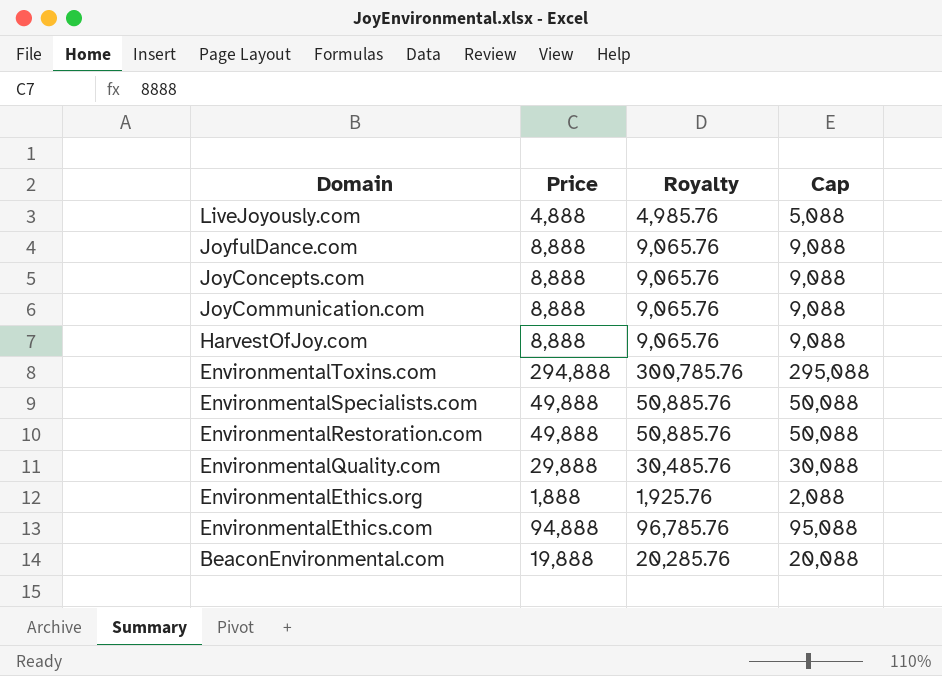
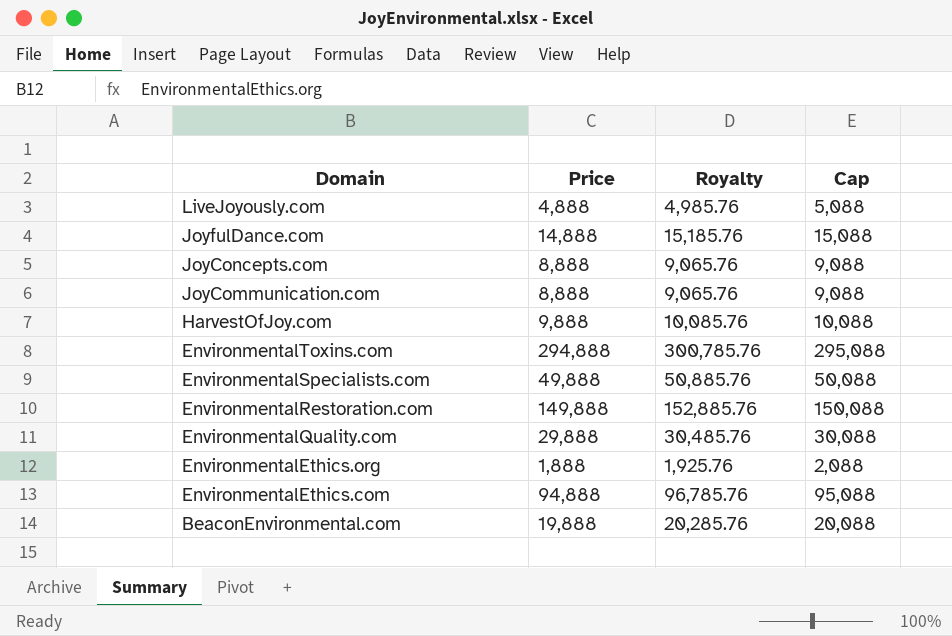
JoyfulDance.com | Price: 8,888 -> 14,888
JoyfulDance.com | Royalty: 9,065.76 -> 15,185.76
JoyfulDance.com | Cap: 9,088 -> 15,088
HarvestOfJoy.com | Price: 8,888 -> 9,888
HarvestOfJoy.com | Royalty: 9,065.76 -> 10,085.76
HarvestOfJoy.com | Cap: 9,088 -> 10,088
EnvironmentalRestoration.com | Price: 49,888 -> 149,888
EnvironmentalRestoration.com | Royalty: 50,885.76 -> 152,885.76
EnvironmentalRestoration.com | Cap: 50,088 -> 150,088

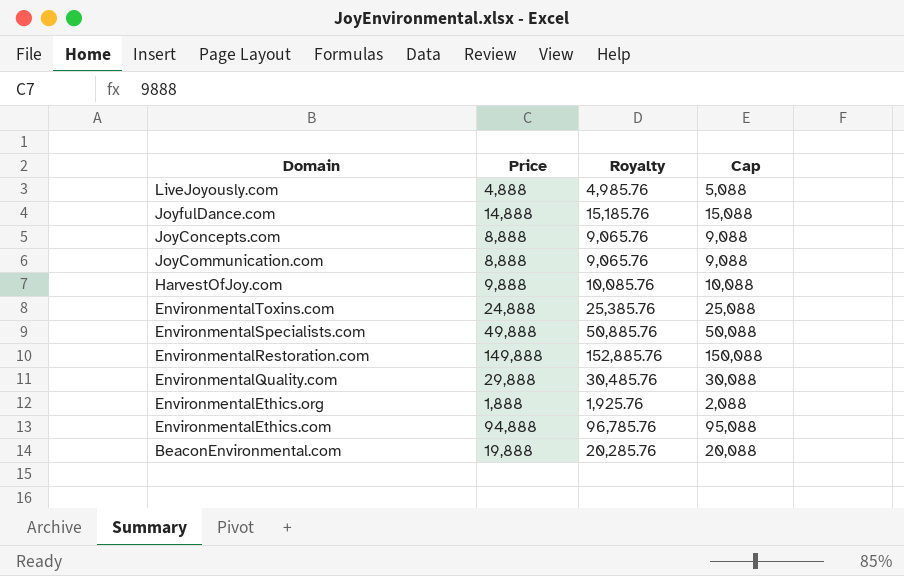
EnvironmentalToxins.com | Price: 294,888 -> 24,888
EnvironmentalToxins.com | Royalty: 300,785.76 -> 25,385.76
EnvironmentalToxins.com | Cap: 295,088 -> 25,088

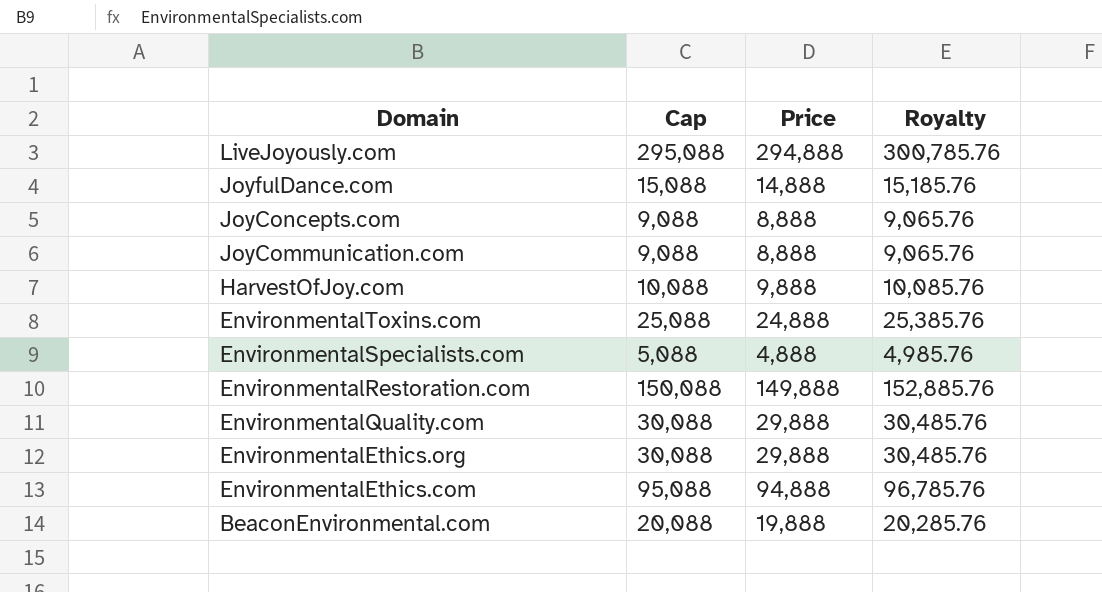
column Cap | position: 4 -> 2
LiveJoyously.com | Cap: 5,088 -> 295,088
LiveJoyously.com | Price: 4,888 -> 294,888
LiveJoyously.com | Royalty: 4,985.76 -> 300,785.76
EnvironmentalSpecialists.com | Cap: 50,088 -> 5,088
EnvironmentalSpecialists.com | Price: 49,888 -> 4,888
EnvironmentalSpecialists.com | Royalty: 50,885.76 -> 4,985.76
EnvironmentalEthics.org | Cap: 2,088 -> 30,088
EnvironmentalEthics.org | Price: 1,888 -> 29,888
EnvironmentalEthics.org | Royalty: 1,925.76 -> 30,485.76

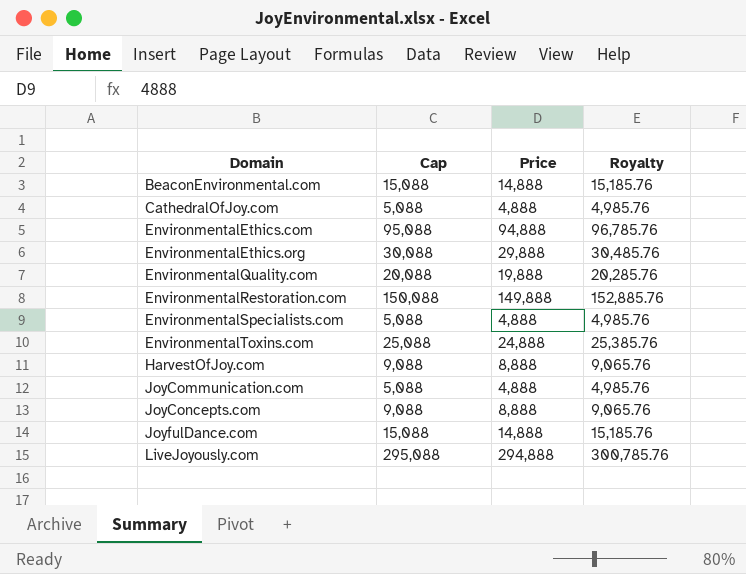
row order: Domain descending -> Domain ascending
BeaconEnvironmental.com | Cap: 20,088 -> 15,088
BeaconEnvironmental.com | Price: 19,888 -> 14,888
BeaconEnvironmental.com | Royalty: 20,285.76 -> 15,185.76
row CathedralOfJoy.com: none -> 5,088 | 4,888 | 4,985.76
EnvironmentalQuality.com | Cap: 30,088 -> 20,088
EnvironmentalQuality.com | Price: 29,888 -> 19,888
EnvironmentalQuality.com | Royalty: 30,485.76 -> 20,285.76
HarvestOfJoy.com | Cap: 10,088 -> 9,088
HarvestOfJoy.com | Price: 9,888 -> 8,888
HarvestOfJoy.com | Royalty: 10,085.76 -> 9,065.76
JoyCommunication.com | Cap: 9,088 -> 5,088
JoyCommunication.com | Price: 8,888 -> 4,888
JoyCommunication.com | Royalty: 9,065.76 -> 4,985.76

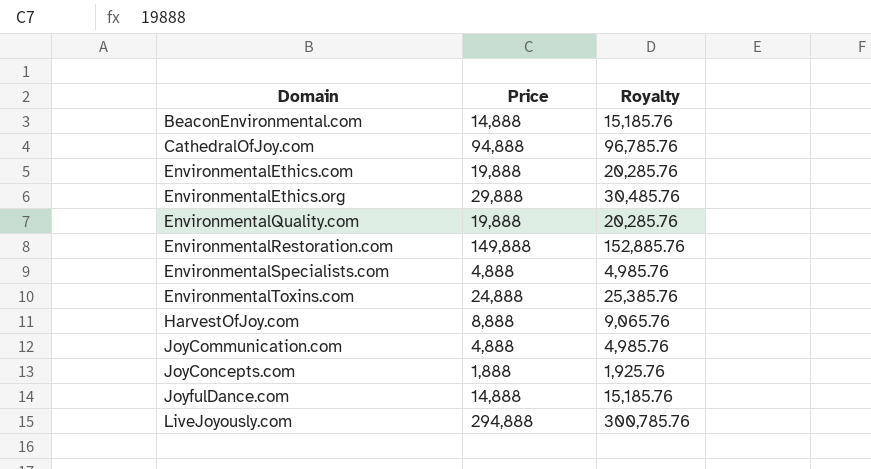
column Cap | formula: [Price] + 200 -> none
CathedralOfJoy.com | Price: 4,888 -> 94,888
CathedralOfJoy.com | Royalty: 4,985.76 -> 96,785.76
EnvironmentalEthics.com | Price: 94,888 -> 19,888
EnvironmentalEthics.com | Royalty: 96,785.76 -> 20,285.76
JoyConcepts.com | Price: 8,888 -> 1,888
JoyConcepts.com | Royalty: 9,065.76 -> 1,925.76

